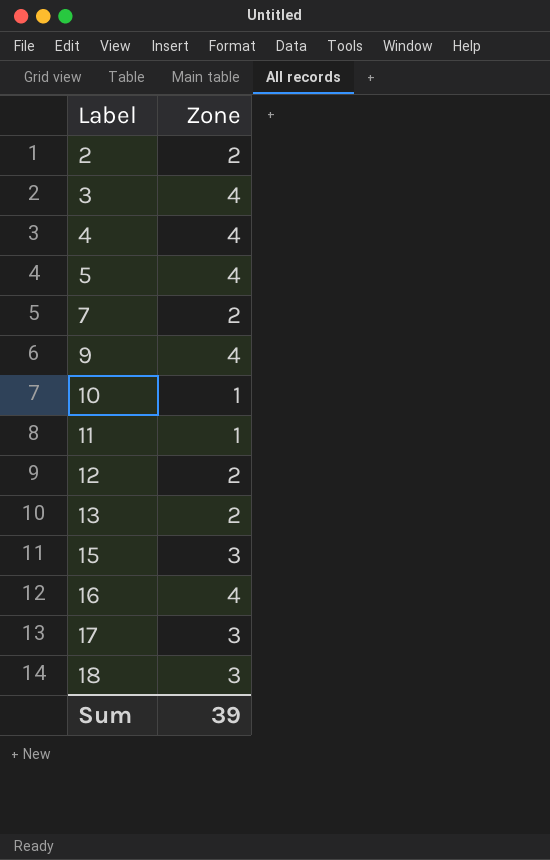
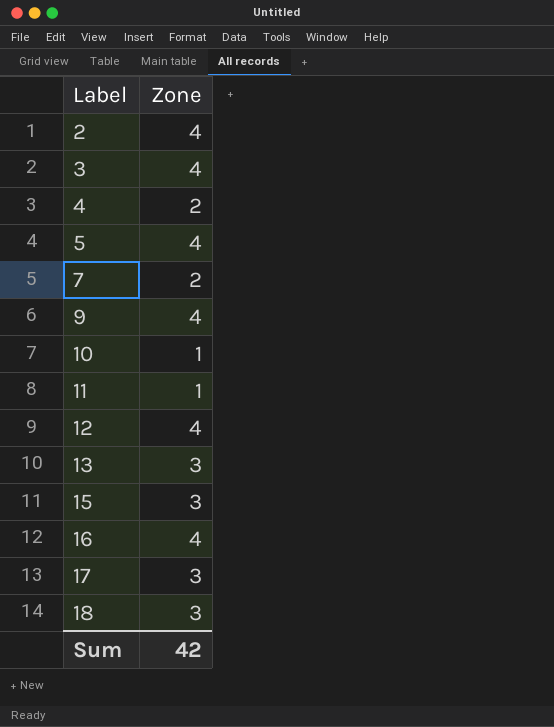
2 | Zone: 2 -> 4
4 | Zone: 4 -> 2
12 | Zone: 2 -> 4
13 | Zone: 2 -> 3
Sum | Zone: 39 -> 42

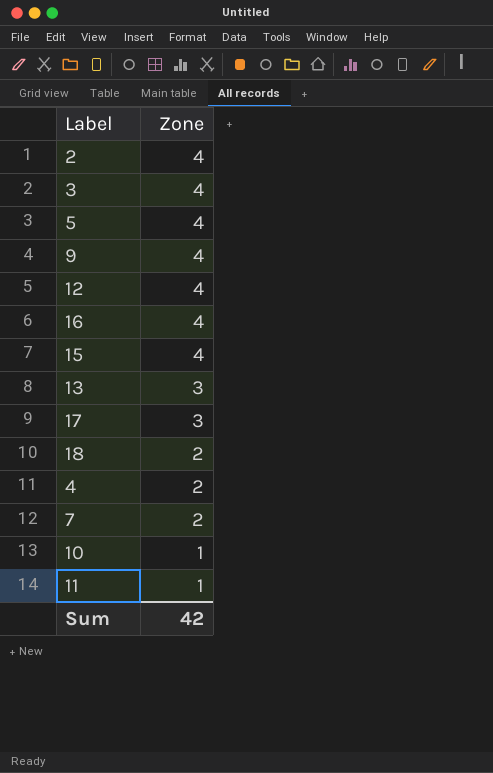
row order: Label ascending -> Zone descending
15 | Zone: 3 -> 4
18 | Zone: 3 -> 2

